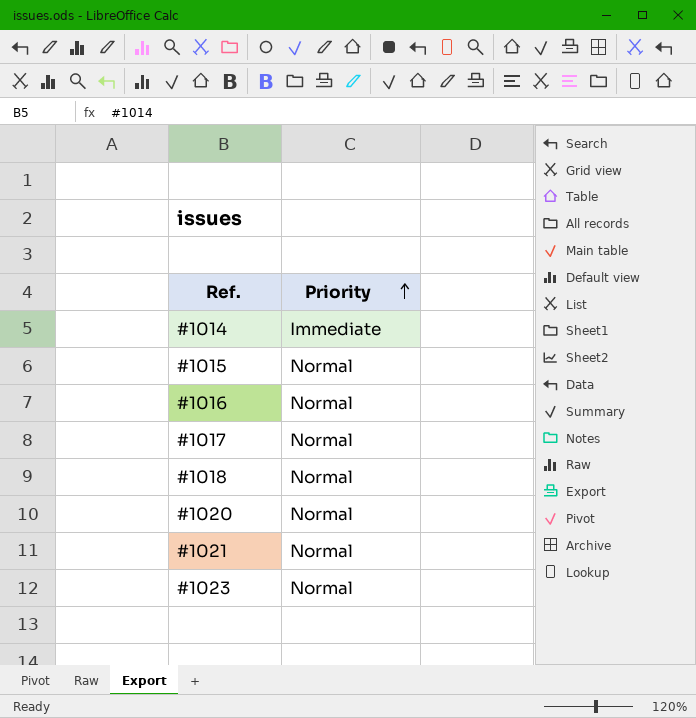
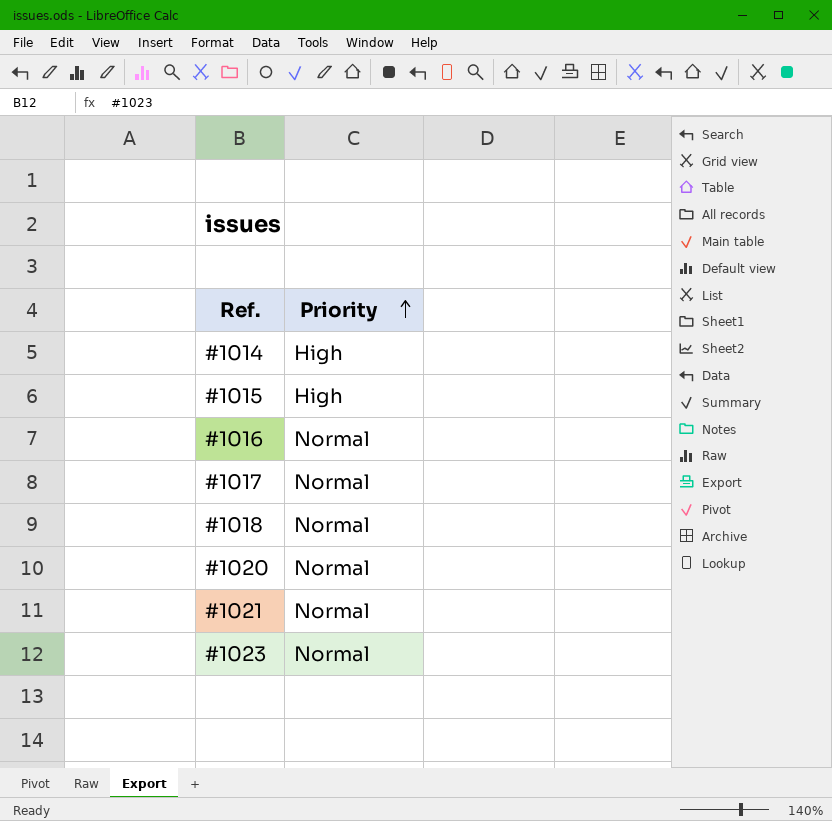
#1014 | Priority: Immediate -> High
#1015 | Priority: Normal -> High

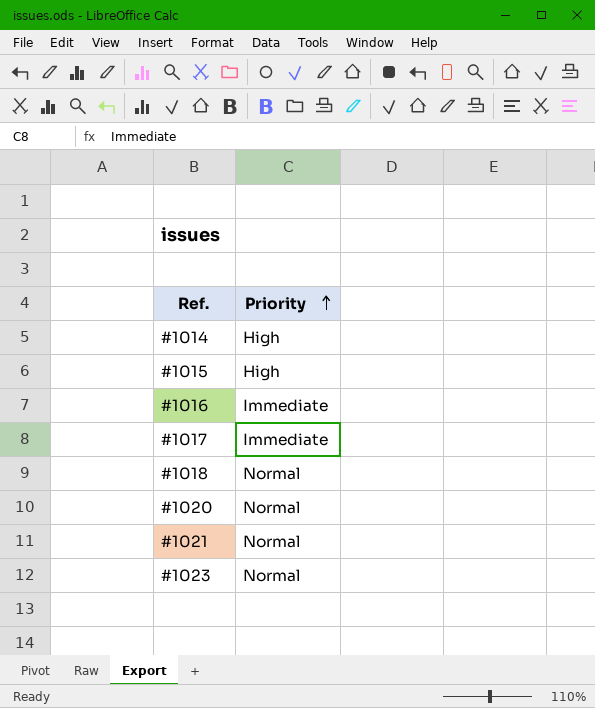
#1016 | Priority: Normal -> Immediate
#1017 | Priority: Normal -> Immediate

